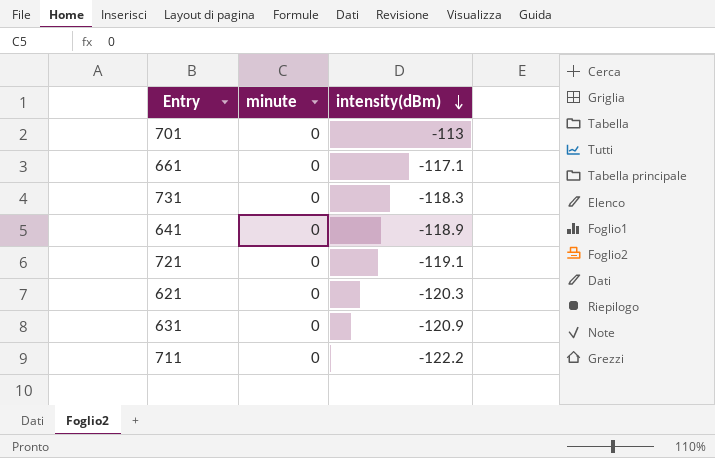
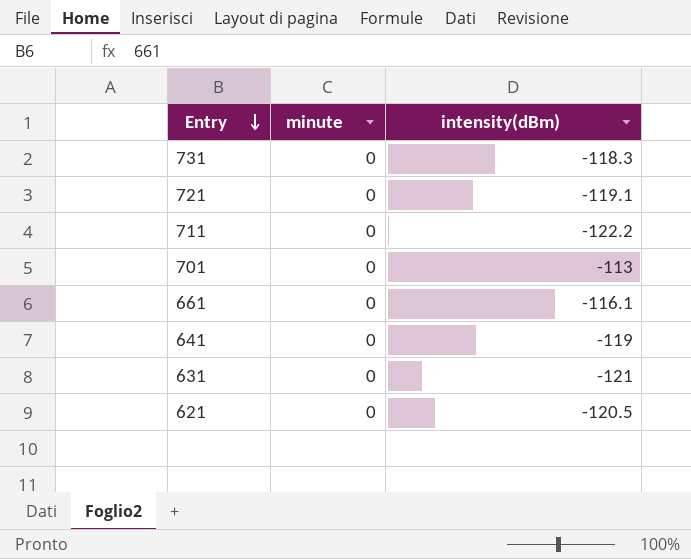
row order: intensity(dBm) descending -> Entry descending
661 | intensity(dBm): -117.1 -> -116.1
641 | intensity(dBm): -118.9 -> -119
631 | intensity(dBm): -120.9 -> -121
621 | intensity(dBm): -120.3 -> -120.5

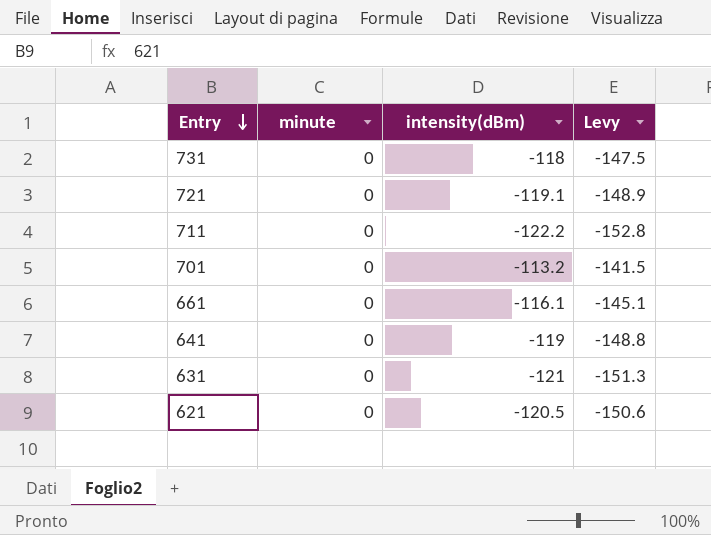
column Levy | formula: none -> [intensity(dBm)] * 1.25
731 | intensity(dBm): -118.3 -> -118
701 | intensity(dBm): -113 -> -113.2

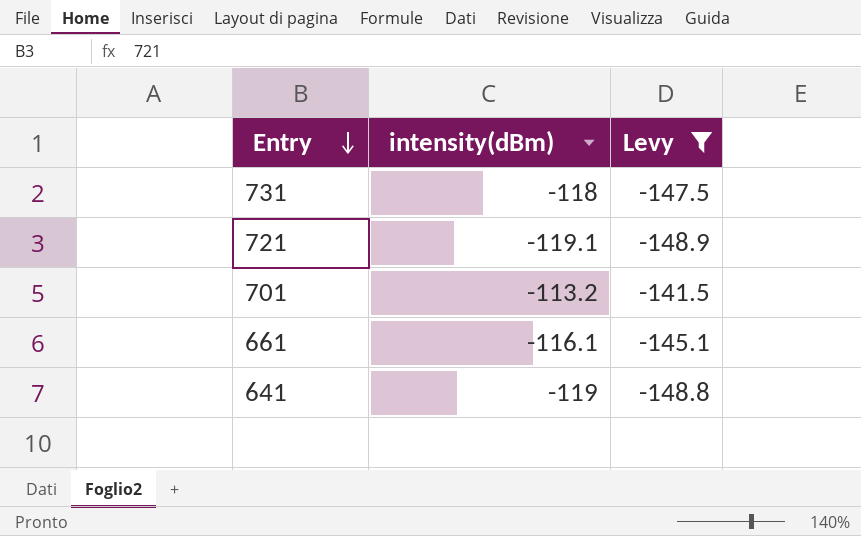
filter: none -> Levy >= -148.9
column minute | position: 2 -> none

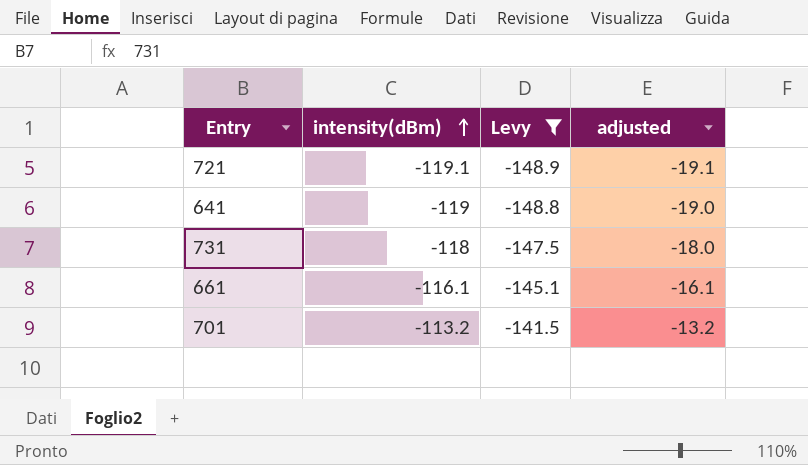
row order: Entry descending -> intensity(dBm) ascending
column adjusted | formula: none -> [intensity(dBm)] + 100

